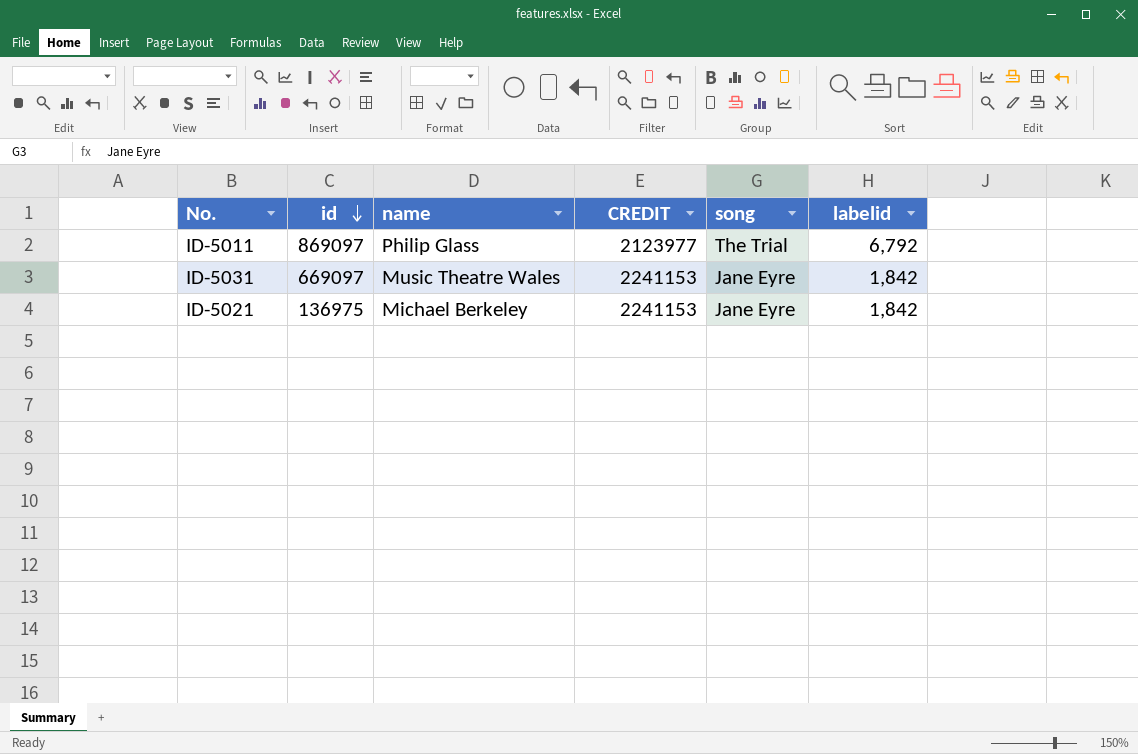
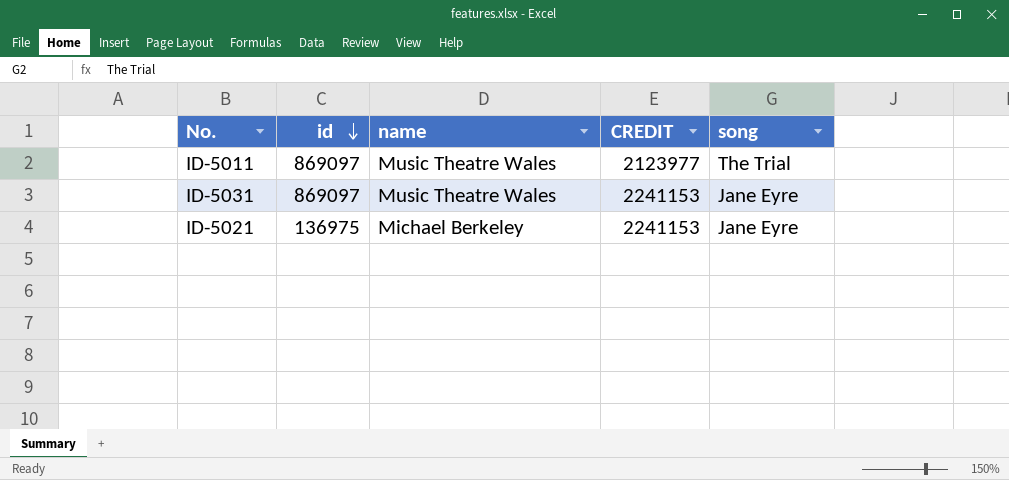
column labelid | position: 6 -> none
ID-5011 | name: Philip Glass -> Music Theatre Wales
ID-5031 | id: 669097 -> 869097

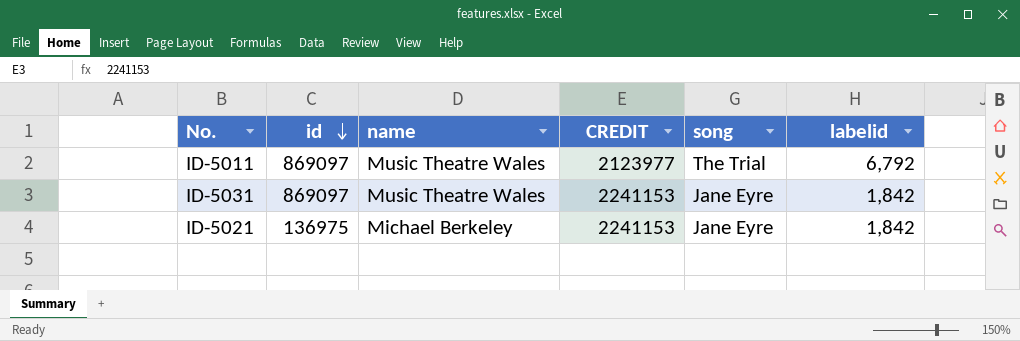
column labelid | position: none -> 6

